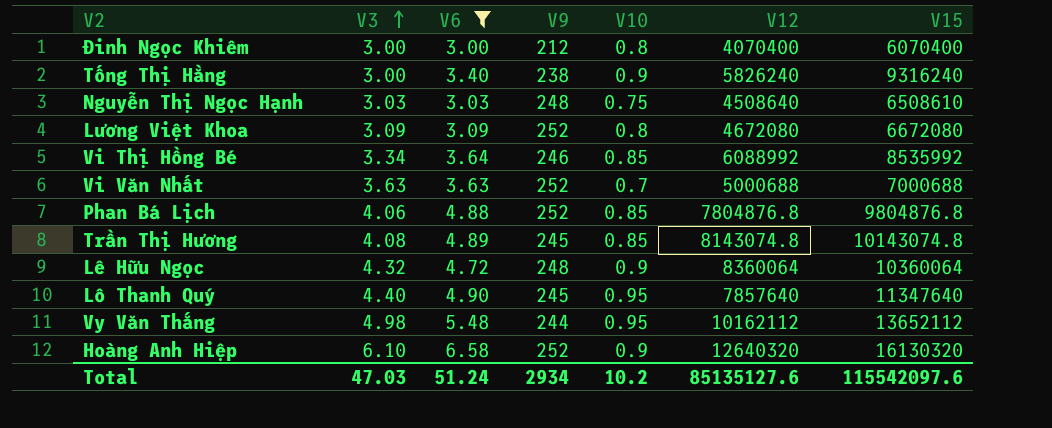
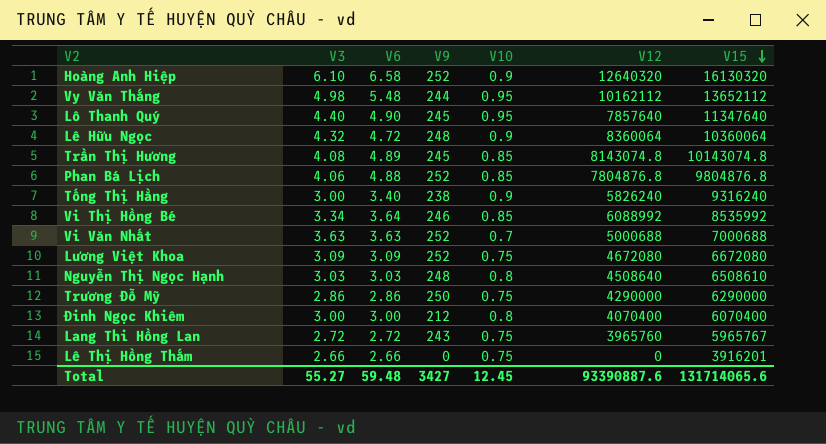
filter: V6 >= 3.00 -> none
row order: V3 ascending -> V15 descending
Lương Việt Khoa | V10: 0.8 -> 0.75
Nguyễn Thị Ngọc Hạnh | V10: 0.75 -> 0.8
Total | V3: 47.03 -> 55.27
Total | V6: 51.24 -> 59.48
Total | V9: 2934 -> 3427
Total | V10: 10.2 -> 12.45
Total | V12: 85135127.6 -> 93390887.6
Total | V15: 115542097.6 -> 131714065.6

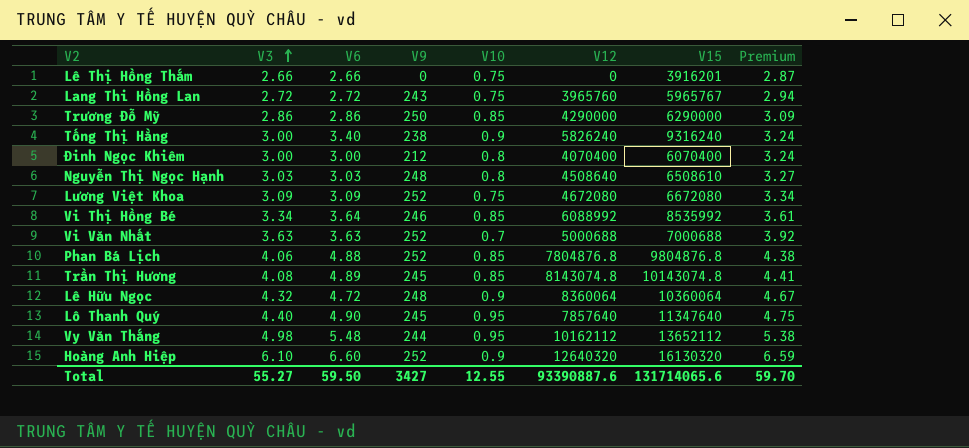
row order: V15 descending -> V3 ascending
column Premium | formula: none -> [V3] * 1.08
Trương Đỗ Mỹ | V10: 0.75 -> 0.85
Hoàng Anh Hiệp | V6: 6.58 -> 6.60
Total | V6: 59.48 -> 59.50
Total | V10: 12.45 -> 12.55

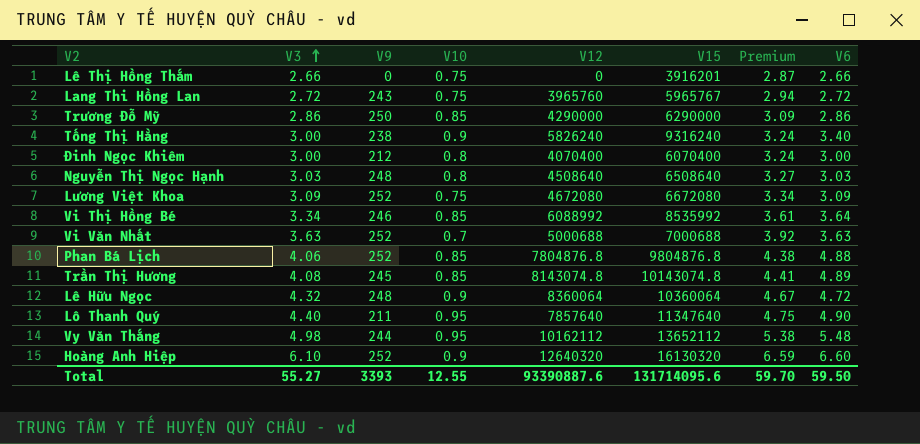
column V6 | position: 3 -> 8
Nguyễn Thị Ngọc Hạnh | V15: 6508610 -> 6508640
Lô Thanh Quý | V9: 245 -> 211
Total | V9: 3427 -> 3393
Total | V15: 131714065.6 -> 131714095.6

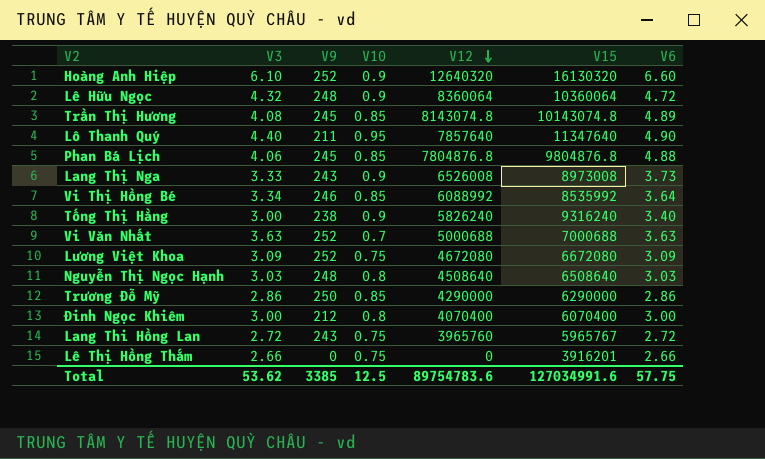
row order: V3 ascending -> V12 descending
column Premium | formula: [V3] * 1.08 -> none
row Vy Văn Thắng: 4.98 | 244 | 0.95 | 10162112 | 13652112 | 5.38 | 5.48 -> none
Phan Bá Lịch | V9: 252 -> 245
row Lang Thị Nga: none -> 3.33 | 243 | 0.9 | 6526008 | 8973008 | 3.73
Total | V3: 55.27 -> 53.62
Total | V9: 3393 -> 3385
Total | V10: 12.55 -> 12.5
Total | V12: 93390887.6 -> 89754783.6
Total | V15: 131714095.6 -> 127034991.6
Total | V6: 59.50 -> 57.75

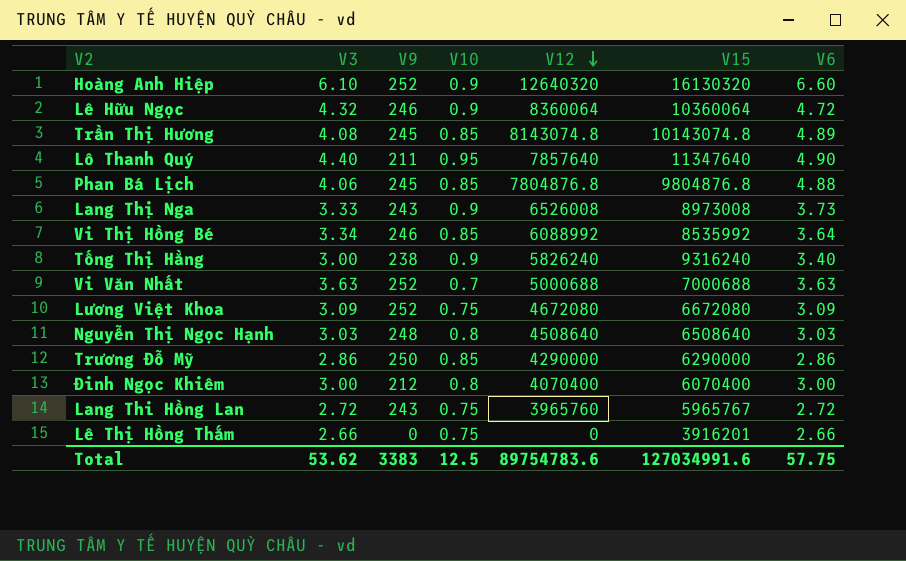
Lê Hữu Ngọc | V9: 248 -> 246
Total | V9: 3385 -> 3383

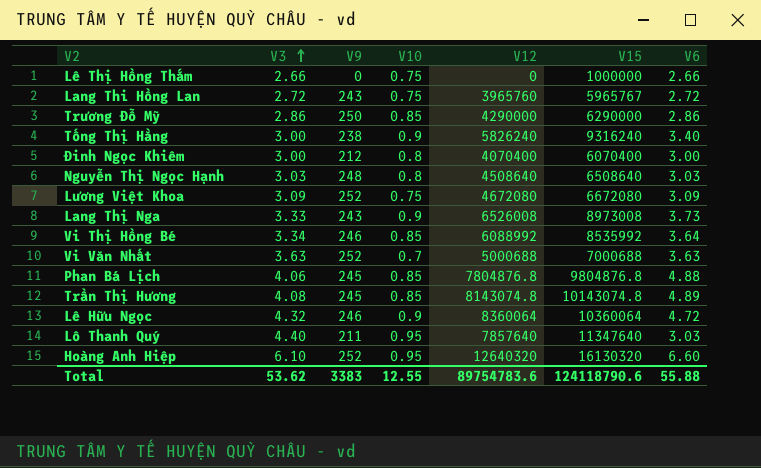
row order: V12 descending -> V3 ascending
Lê Thị Hồng Thắm | V15: 3916201 -> 1000000
Lô Thanh Quý | V6: 4.90 -> 3.03
Hoàng Anh Hiệp | V10: 0.9 -> 0.95
Total | V10: 12.5 -> 12.55
Total | V15: 127034991.6 -> 124118790.6
Total | V6: 57.75 -> 55.88

